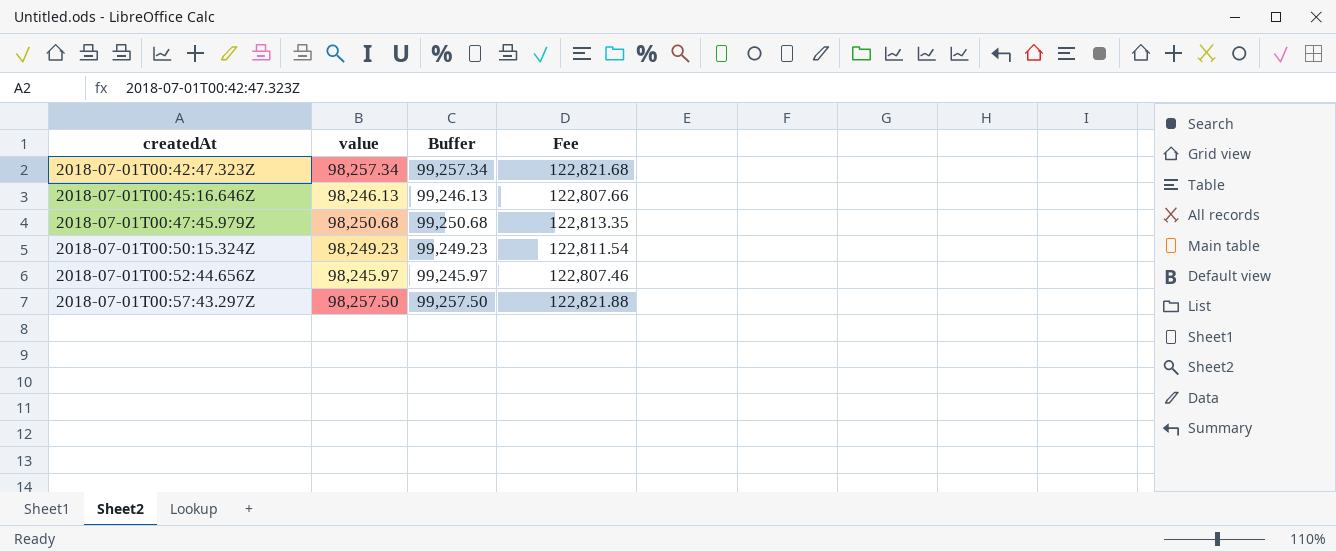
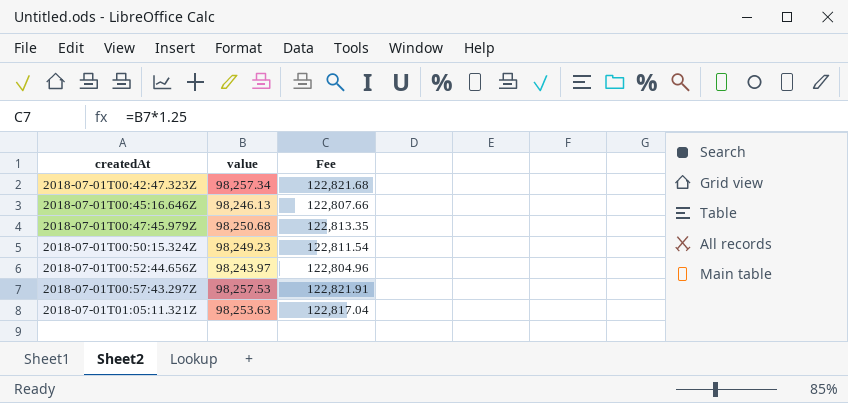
column Buffer | formula: [value] + 1000 -> none
2018-07-01T00:52:44.656Z | value: 98,245.97 -> 98,243.97
2018-07-01T00:52:44.656Z | Fee: 122,807.46 -> 122,804.96
2018-07-01T00:57:43.297Z | value: 98,257.50 -> 98,257.53
2018-07-01T00:57:43.297Z | Fee: 122,821.88 -> 122,821.91
row 2018-07-01T01:05:11.321Z: none -> 98,253.63 | 122,817.04

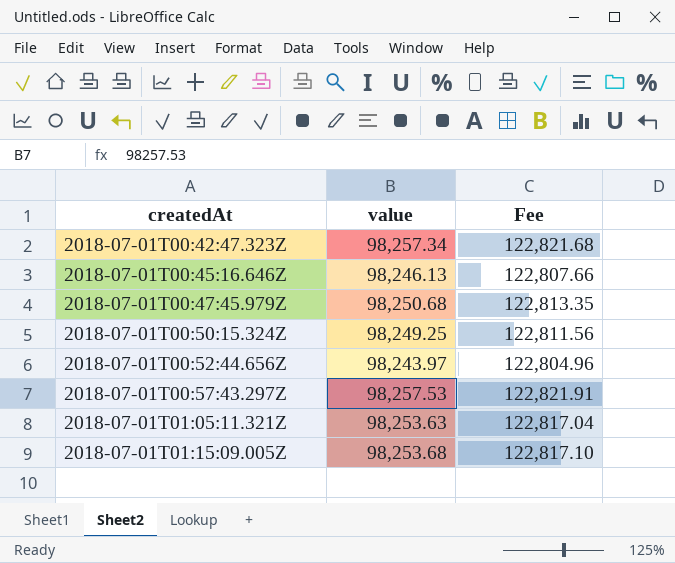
2018-07-01T00:50:15.324Z | value: 98,249.23 -> 98,249.25
2018-07-01T00:50:15.324Z | Fee: 122,811.54 -> 122,811.56
row 2018-07-01T01:15:09.005Z: none -> 98,253.68 | 122,817.10

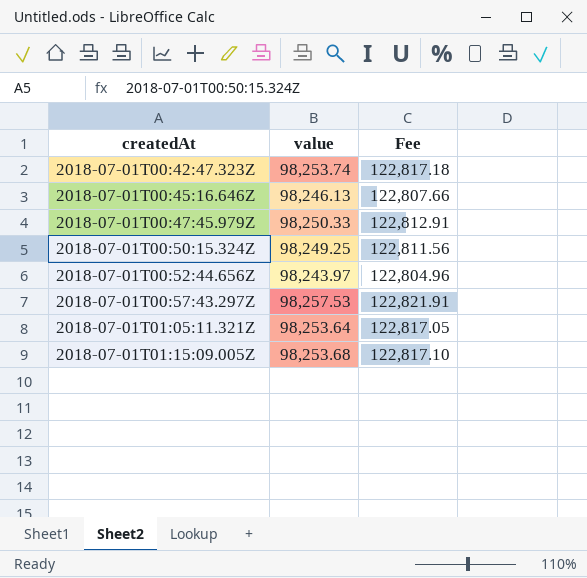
2018-07-01T00:42:47.323Z | value: 98,257.34 -> 98,253.74
2018-07-01T00:42:47.323Z | Fee: 122,821.68 -> 122,817.18
2018-07-01T00:47:45.979Z | value: 98,250.68 -> 98,250.33
2018-07-01T00:47:45.979Z | Fee: 122,813.35 -> 122,812.91
2018-07-01T01:05:11.321Z | value: 98,253.63 -> 98,253.64
2018-07-01T01:05:11.321Z | Fee: 122,817.04 -> 122,817.05

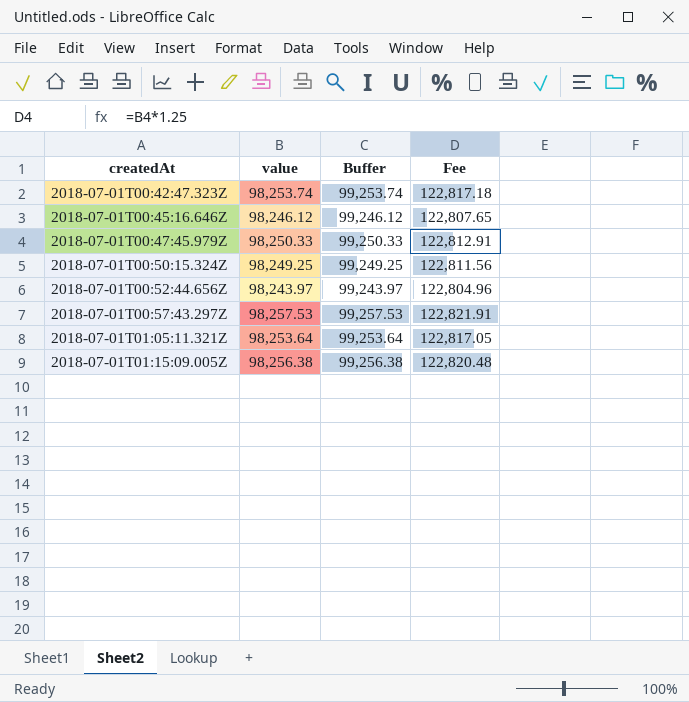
column Buffer | formula: none -> [value] + 1000
2018-07-01T00:45:16.646Z | value: 98,246.13 -> 98,246.12
2018-07-01T00:45:16.646Z | Fee: 122,807.66 -> 122,807.65
2018-07-01T01:15:09.005Z | value: 98,253.68 -> 98,256.38
2018-07-01T01:15:09.005Z | Fee: 122,817.10 -> 122,820.48

